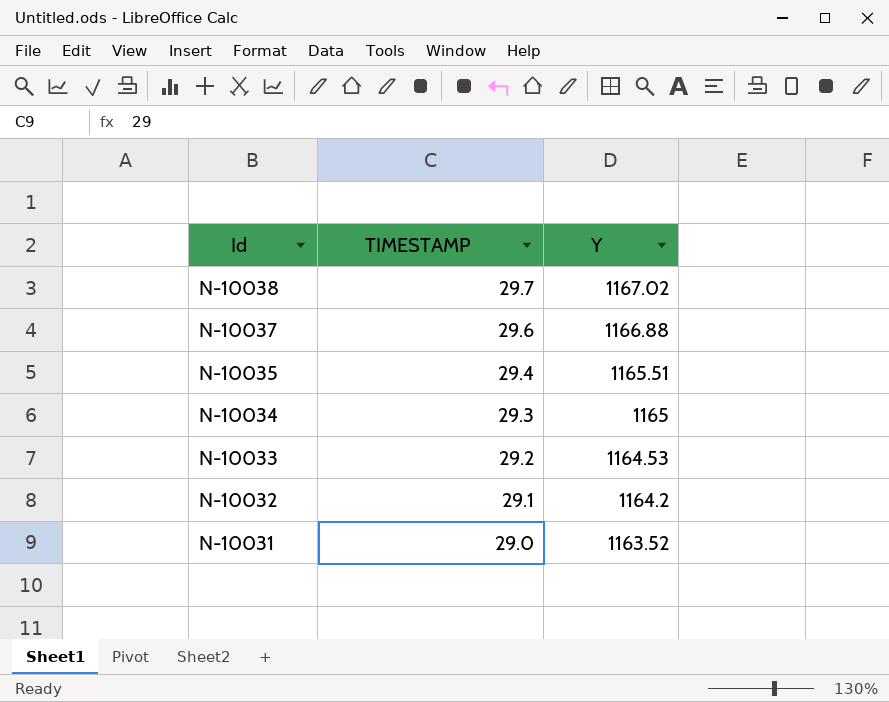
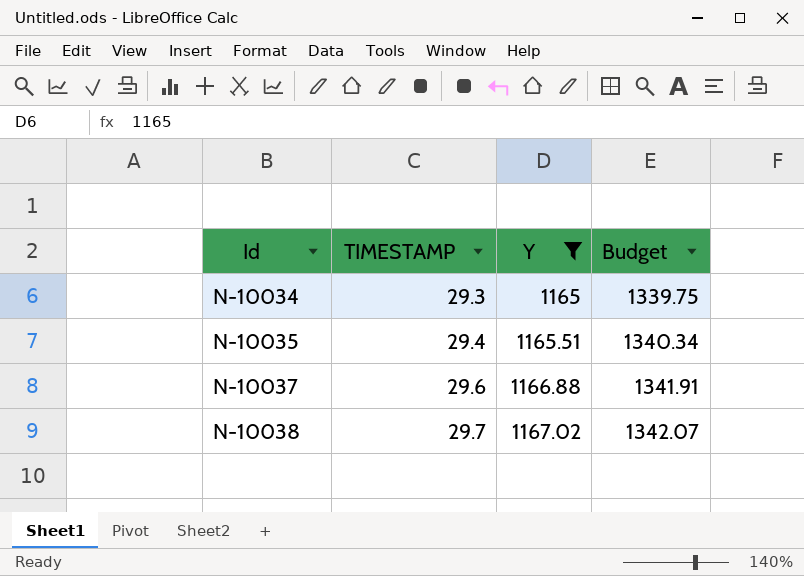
filter: none -> Y >= 1165
row order: Id descending -> Id ascending
column Budget | formula: none -> [Y] * 1.15

